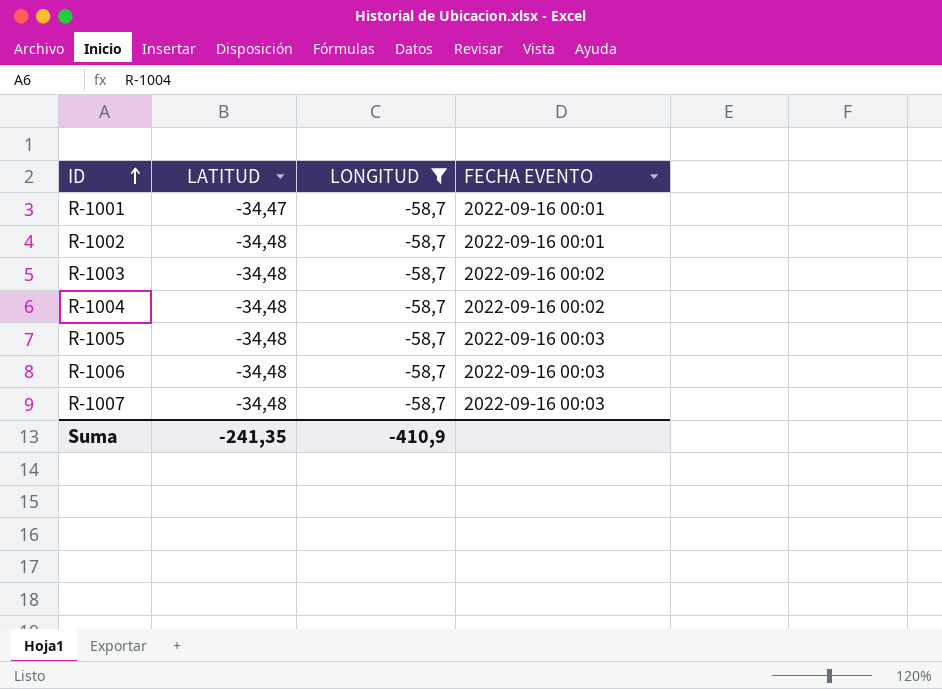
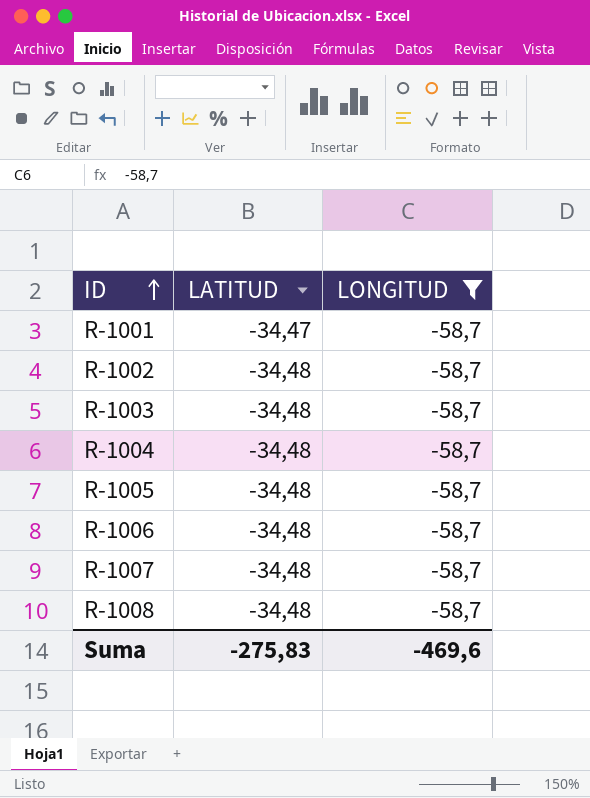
column FECHA EVENTO | position: 4 -> none
row R-1008: none -> -34,48 | -58,7
Suma | LATITUD: -241,35 -> -275,83
Suma | LONGITUD: -410,9 -> -469,6

